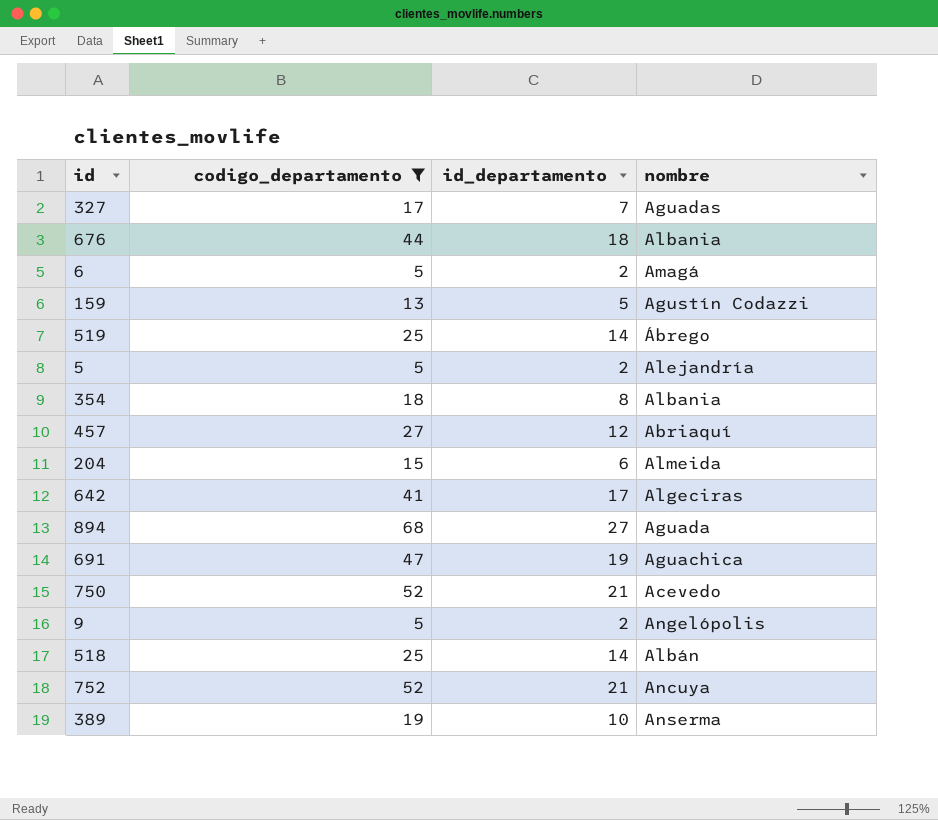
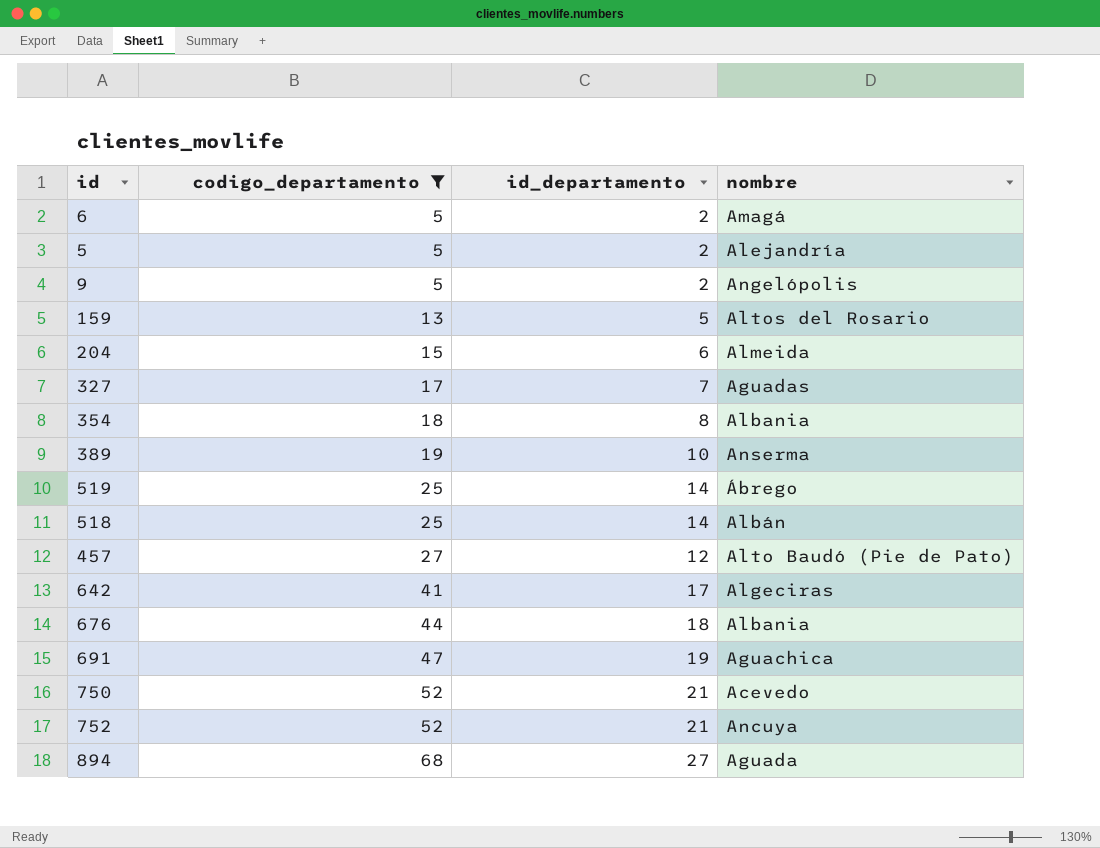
row order: none -> codigo_departamento ascending
159 | nombre: Agustín Codazzi -> Altos del Rosario
457 | nombre: Abriaquí -> Alto Baudó (Pie de Pato)

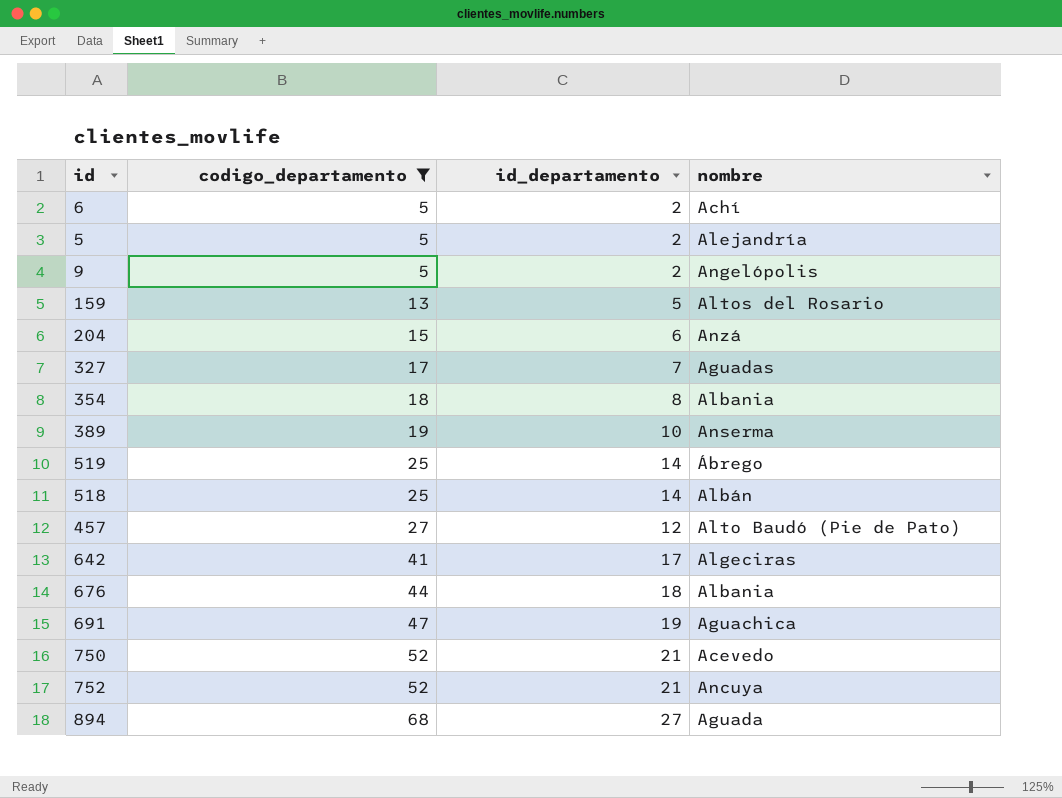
6 | nombre: Amagá -> Achí
204 | nombre: Almeida -> Anzá

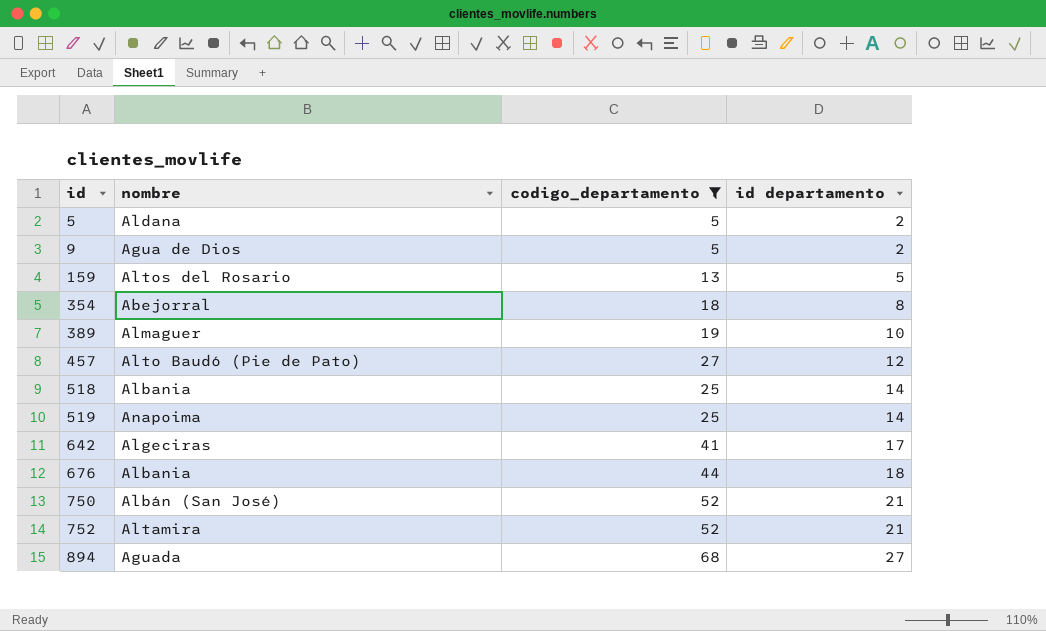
row order: codigo_departamento ascending -> id ascending
column nombre | position: 4 -> 2
column name: id_departamento -> id departamento
row 6: 5 | 2 | Achí -> none
row 204: 15 | 6 | Anzá -> none
row 327: 17 | 7 | Aguadas -> none
row 691: 47 | 19 | Aguachica -> none
5 | nombre: Alejandría -> Aldana
9 | nombre: Angelópolis -> Agua de Dios
354 | nombre: Albania -> Abejorral
389 | nombre: Anserma -> Almaguer
518 | nombre: Albán -> Albania
519 | nombre: Ábrego -> Anapoima
750 | nombre: Acevedo -> Albán (San José)
752 | nombre: Ancuya -> Altamira

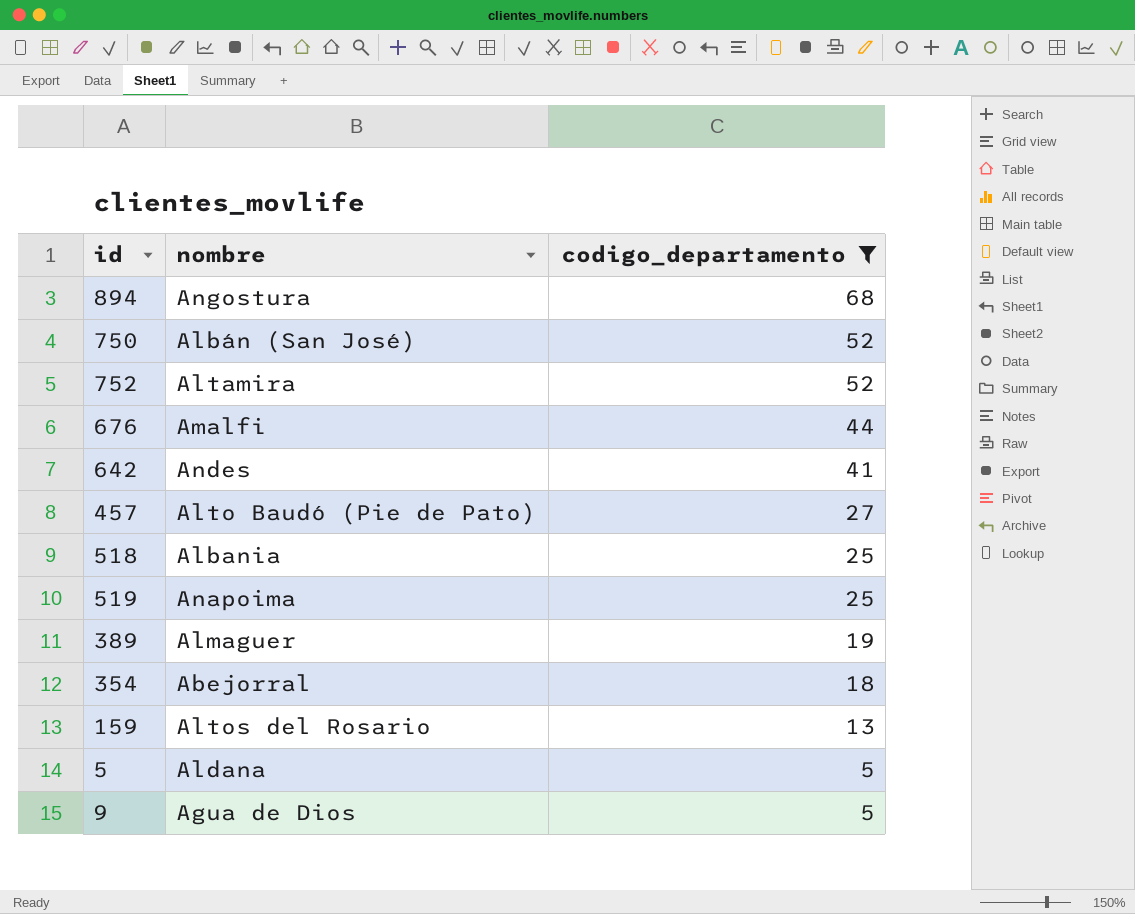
row order: id ascending -> codigo_departamento descending
column id departamento | position: 4 -> none
894 | nombre: Aguada -> Angostura
676 | nombre: Albania -> Amalfi
642 | nombre: Algeciras -> Andes

